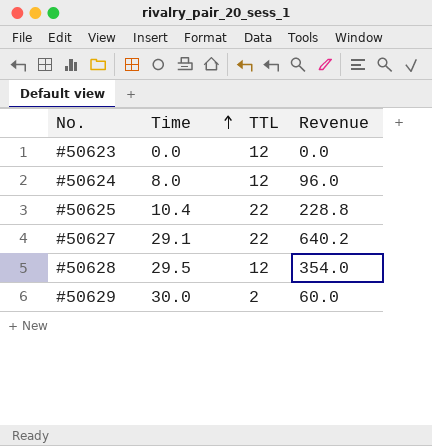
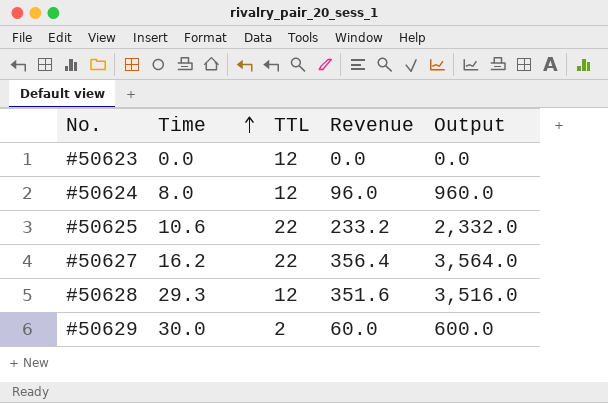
column Output | formula: none -> [Revenue] * 10
#50625 | Time: 10.4 -> 10.6
#50625 | Revenue: 228.8 -> 233.2
#50627 | Time: 29.1 -> 16.2
#50627 | Revenue: 640.2 -> 356.4
#50628 | Time: 29.5 -> 29.3
#50628 | Revenue: 354.0 -> 351.6

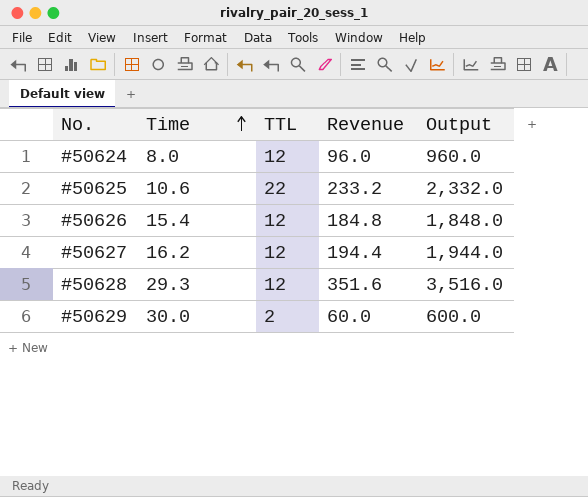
row #50623: 0.0 | 12 | 0.0 | 0.0 -> none
row #50626: none -> 15.4 | 12 | 184.8 | 1,848.0
#50627 | TTL: 22 -> 12
#50627 | Revenue: 356.4 -> 194.4
#50627 | Output: 3,564.0 -> 1,944.0

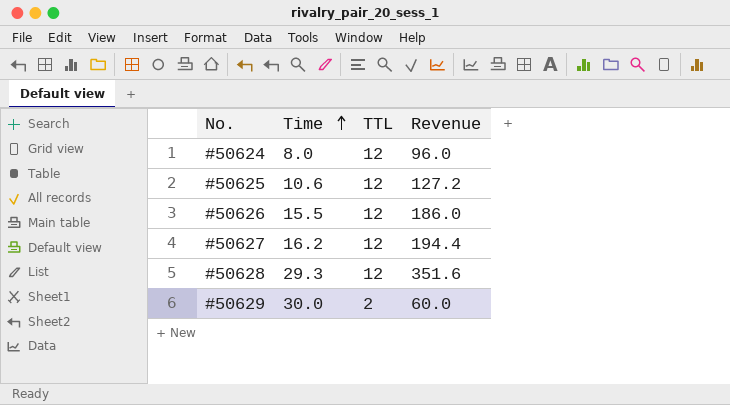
column Output | formula: [Revenue] * 10 -> none
#50625 | TTL: 22 -> 12
#50625 | Revenue: 233.2 -> 127.2
#50626 | Time: 15.4 -> 15.5
#50626 | Revenue: 184.8 -> 186.0

